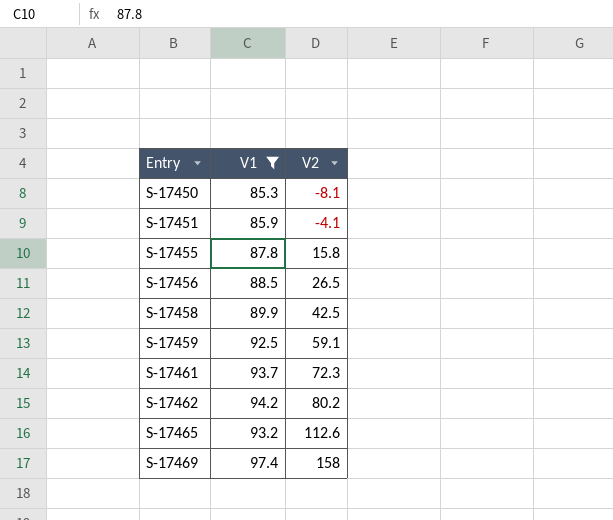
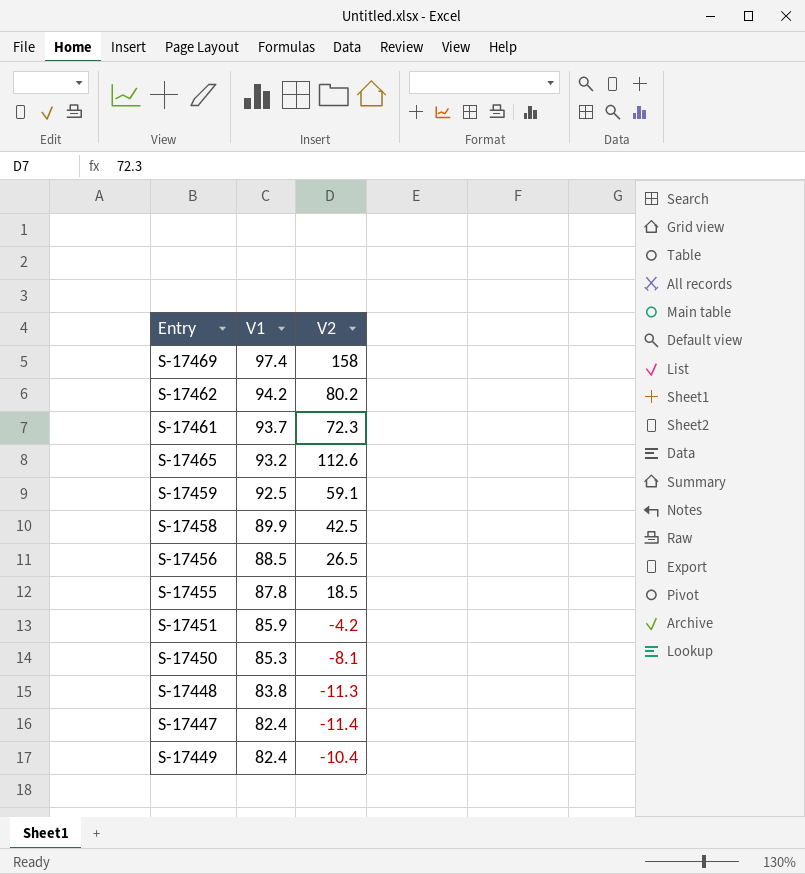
filter: V1 >= 85.3 -> none
row order: Entry ascending -> V1 descending
S-17455 | V2: 15.8 -> 18.5
S-17451 | V2: -4.1 -> -4.2

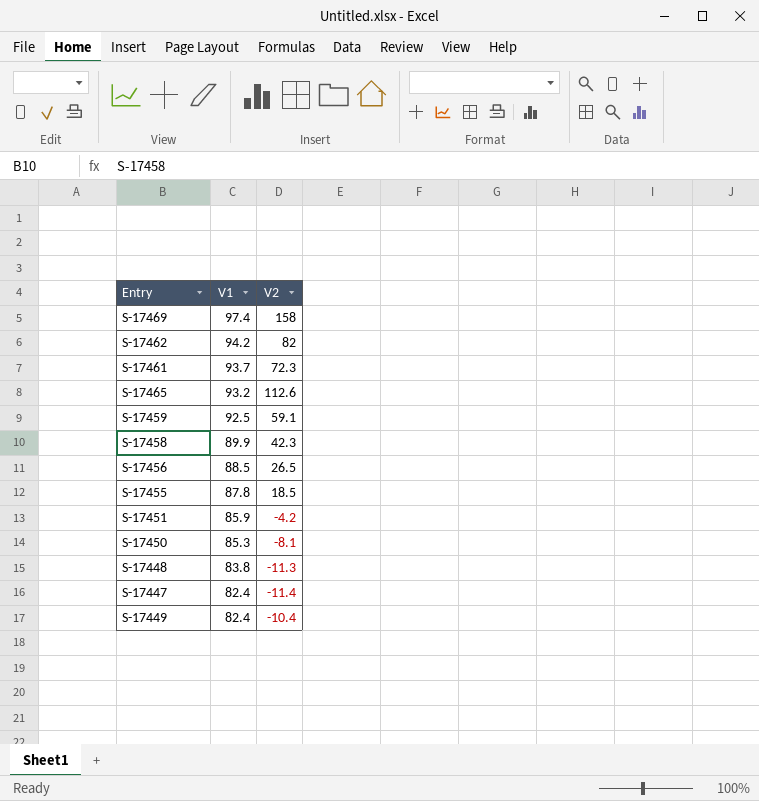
S-17462 | V2: 80.2 -> 82
S-17458 | V2: 42.5 -> 42.3

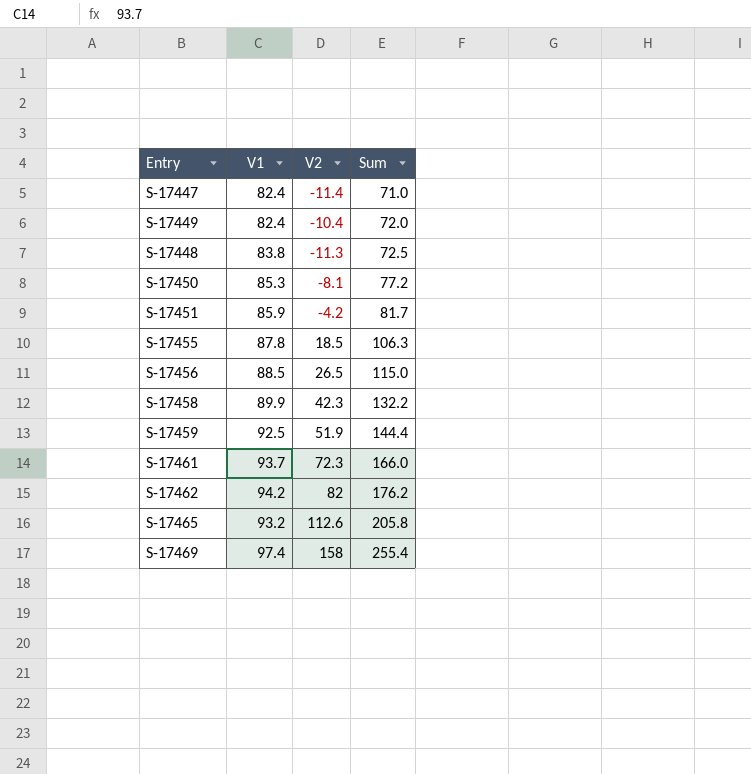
row order: V1 descending -> Sum ascending
column Sum | formula: none -> [V1] + [V2]
S-17459 | V2: 59.1 -> 51.9

